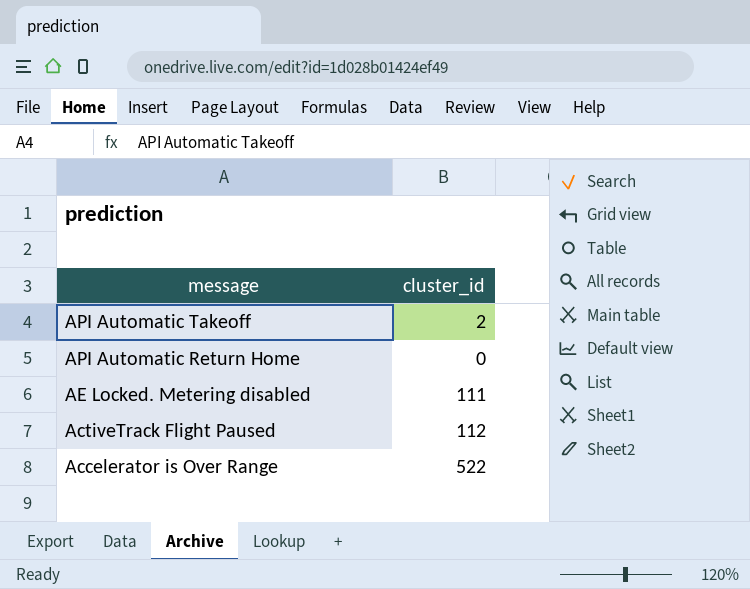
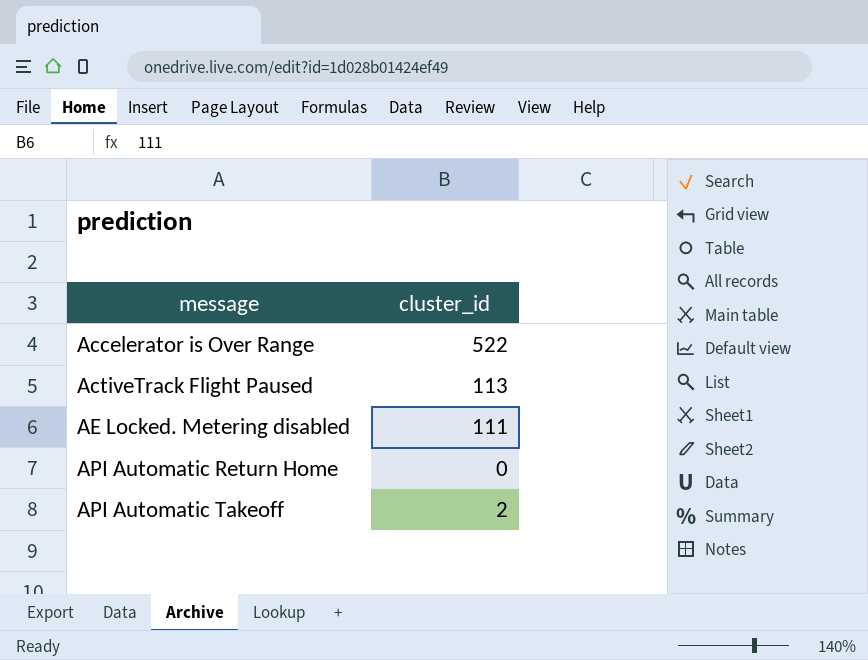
row order: message descending -> message ascending
ActiveTrack Flight Paused | cluster_id: 112 -> 113

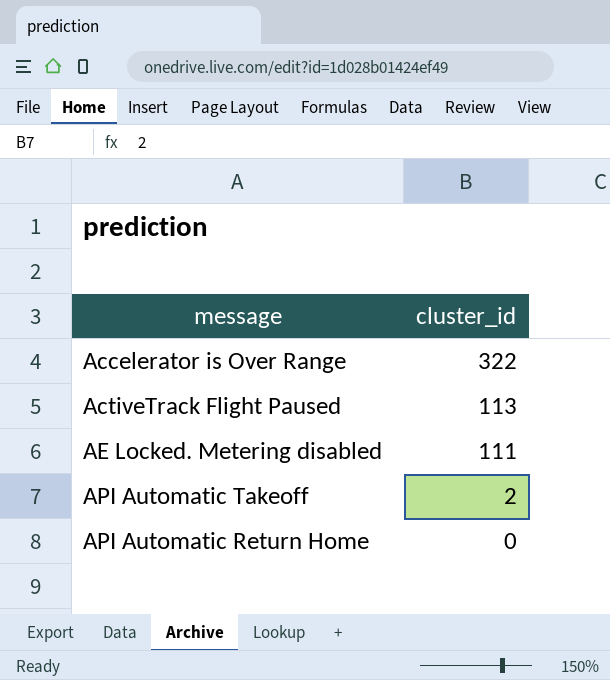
row order: message ascending -> cluster_id descending
Accelerator is Over Range | cluster_id: 522 -> 322

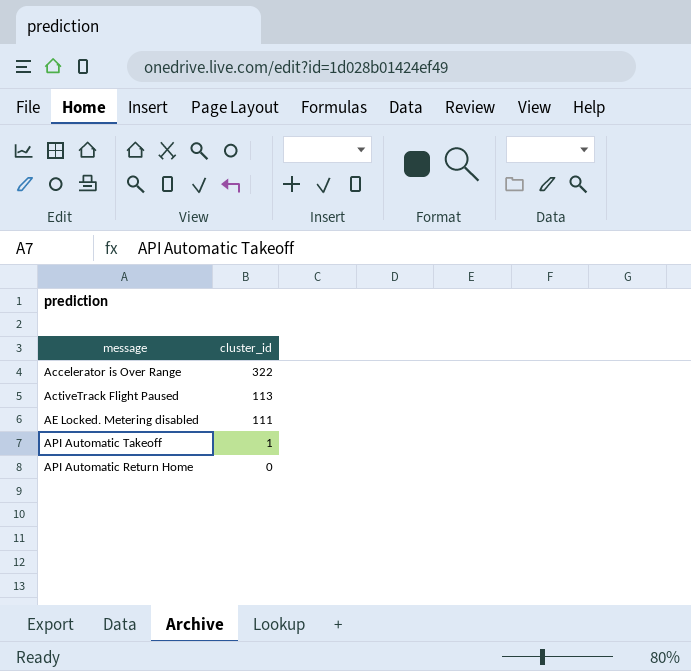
API Automatic Takeoff | cluster_id: 2 -> 1

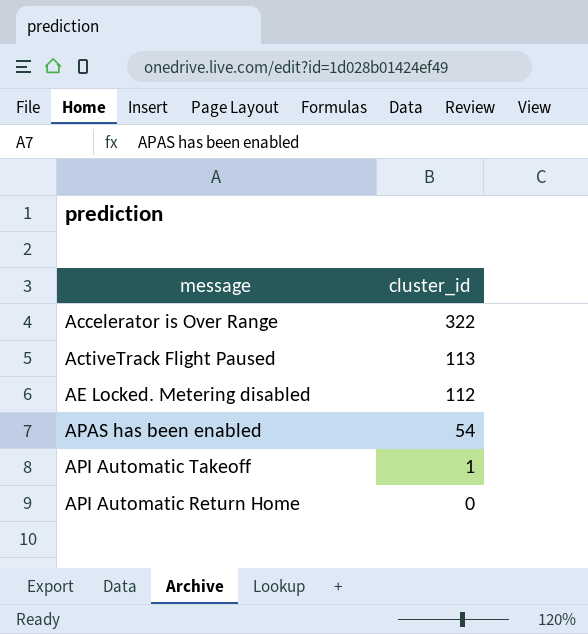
AE Locked. Metering disabled | cluster_id: 111 -> 112
row APAS has been enabled: none -> 54

